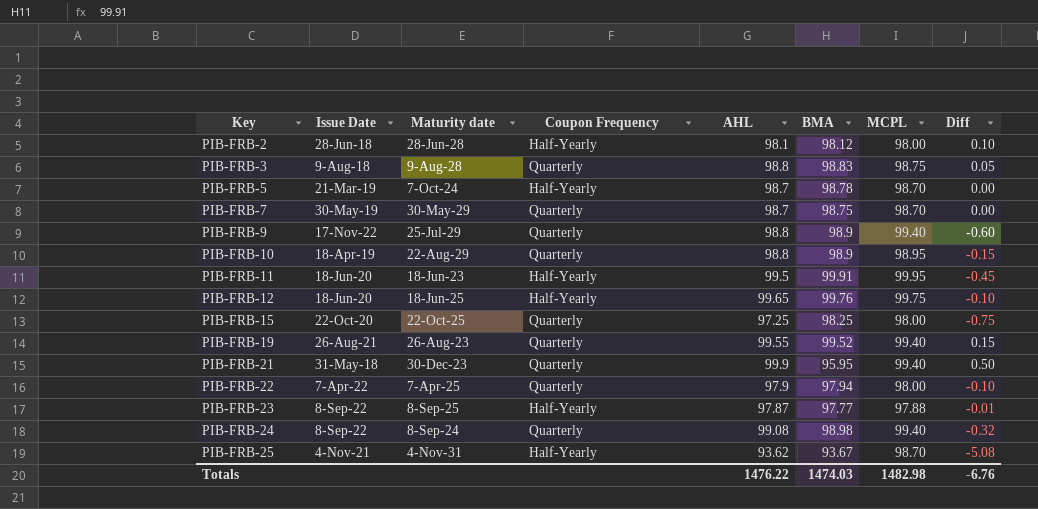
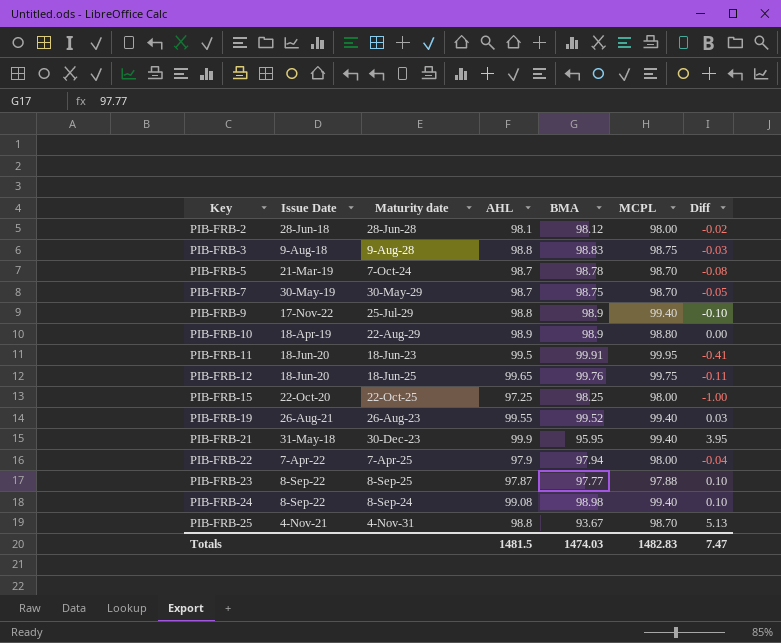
column Coupon Frequency | position: 4 -> none
column Diff | formula: [AHL] - [MCPL] -> [AHL] - [BMA]
PIB-FRB-10 | AHL: 98.8 -> 98.9
PIB-FRB-10 | MCPL: 98.95 -> 98.80
PIB-FRB-25 | AHL: 93.62 -> 98.8
Totals | AHL: 1476.22 -> 1481.5
Totals | MCPL: 1482.98 -> 1482.83
Totals | Diff: -6.76 -> 7.47

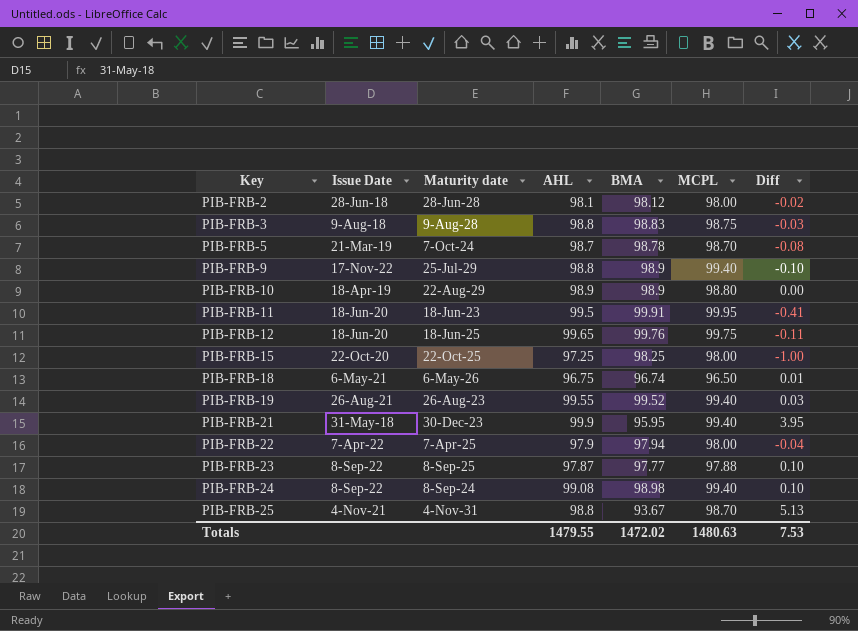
row PIB-FRB-7: 30-May-19 | 30-May-29 | 98.7 | 98.75 | 98.70 | -0.05 -> none
row PIB-FRB-18: none -> 6-May-21 | 6-May-26 | 96.75 | 96.74 | 96.50 | 0.01
Totals | AHL: 1481.5 -> 1479.55
Totals | BMA: 1474.03 -> 1472.02
Totals | MCPL: 1482.83 -> 1480.63
Totals | Diff: 7.47 -> 7.53

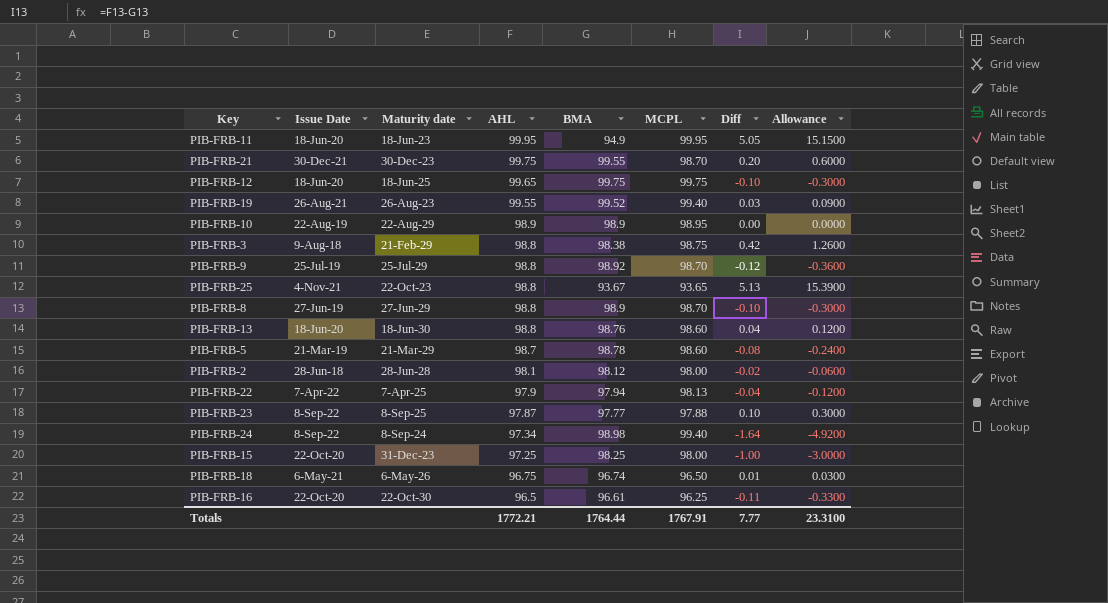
row order: Key ascending -> AHL descending
column Allowance | formula: none -> [Diff] * 3
PIB-FRB-11 | AHL: 99.5 -> 99.95
PIB-FRB-11 | BMA: 99.91 -> 94.9
PIB-FRB-11 | Diff: -0.41 -> 5.05
PIB-FRB-21 | Issue Date: 31-May-18 -> 30-Dec-21
PIB-FRB-21 | AHL: 99.9 -> 99.75
PIB-FRB-21 | BMA: 95.95 -> 99.55
PIB-FRB-21 | MCPL: 99.40 -> 98.70
PIB-FRB-21 | Diff: 3.95 -> 0.20
PIB-FRB-12 | BMA: 99.76 -> 99.75
PIB-FRB-12 | Diff: -0.11 -> -0.10
PIB-FRB-10 | Issue Date: 18-Apr-19 -> 22-Aug-19
PIB-FRB-10 | MCPL: 98.80 -> 98.95
PIB-FRB-3 | Maturity date: 9-Aug-28 -> 21-Feb-29
PIB-FRB-3 | BMA: 98.83 -> 98.38
PIB-FRB-3 | Diff: -0.03 -> 0.42
PIB-FRB-9 | Issue Date: 17-Nov-22 -> 25-Jul-19
PIB-FRB-9 | BMA: 98.9 -> 98.92
PIB-FRB-9 | MCPL: 99.40 -> 98.70
PIB-FRB-9 | Diff: -0.10 -> -0.12
PIB-FRB-25 | Maturity date: 4-Nov-31 -> 22-Oct-23
PIB-FRB-25 | MCPL: 98.70 -> 93.65
row PIB-FRB-8: none -> 27-Jun-19 | 27-Jun-29 | 98.8 | 98.9 | 98.70 | -0.10 | -0.3000
row PIB-FRB-13: none -> 18-Jun-20 | 18-Jun-30 | 98.8 | 98.76 | 98.60 | 0.04 | 0.1200
PIB-FRB-5 | Maturity date: 7-Oct-24 -> 21-Mar-29
PIB-FRB-5 | MCPL: 98.70 -> 98.60
PIB-FRB-22 | MCPL: 98.00 -> 98.13
PIB-FRB-24 | AHL: 99.08 -> 97.34
PIB-FRB-24 | Diff: 0.10 -> -1.64
PIB-FRB-15 | Maturity date: 22-Oct-25 -> 31-Dec-23
row PIB-FRB-16: none -> 22-Oct-20 | 22-Oct-30 | 96.5 | 96.61 | 96.25 | -0.11 | -0.3300
Totals | AHL: 1479.55 -> 1772.21
Totals | BMA: 1472.02 -> 1764.44
Totals | MCPL: 1480.63 -> 1767.91
Totals | Diff: 7.53 -> 7.77

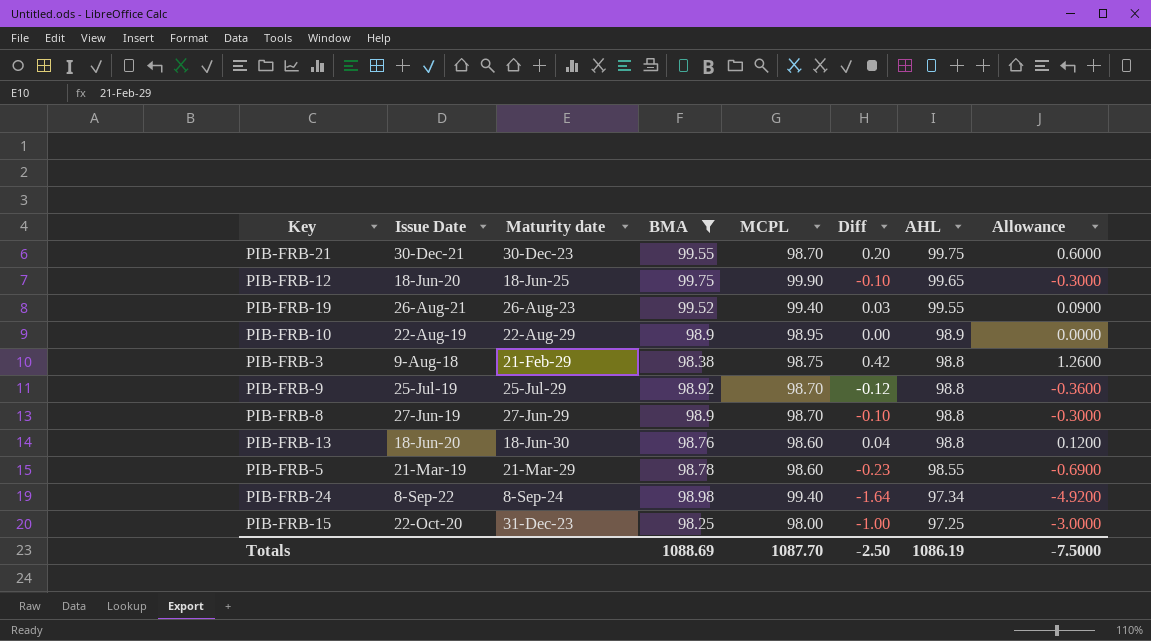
filter: none -> BMA >= 98.25
column AHL | position: 4 -> 7
PIB-FRB-12 | MCPL: 99.75 -> 99.90
PIB-FRB-5 | Diff: -0.08 -> -0.23
PIB-FRB-5 | AHL: 98.7 -> 98.55
PIB-FRB-5 | Allowance: -0.2400 -> -0.6900
Totals | BMA: 1764.44 -> 1088.69
Totals | MCPL: 1767.91 -> 1087.70
Totals | Diff: 7.77 -> -2.50
Totals | AHL: 1772.21 -> 1086.19
Totals | Allowance: 23.3100 -> -7.5000

